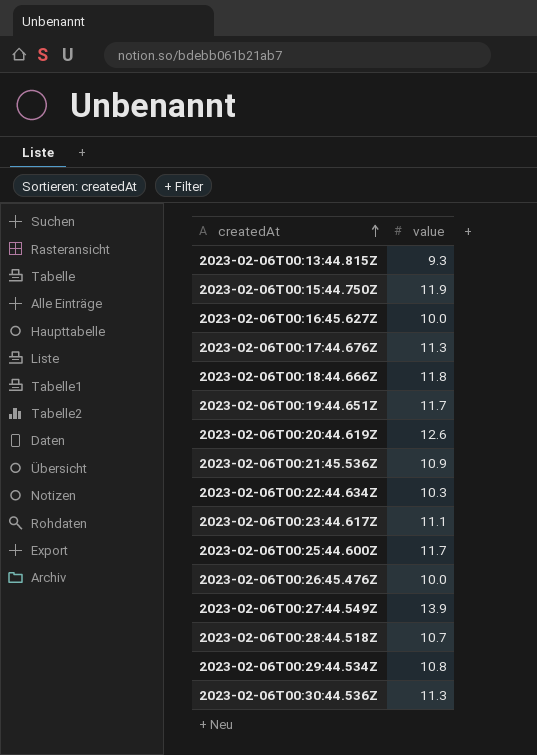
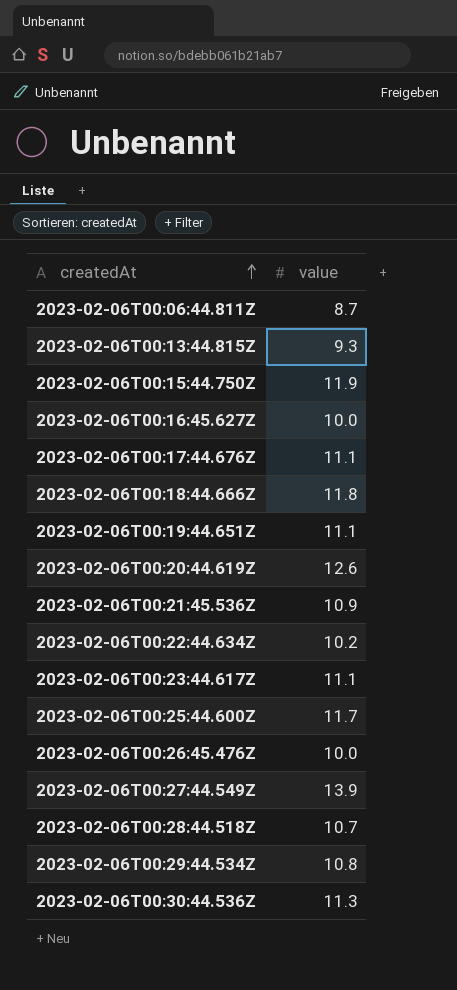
row 2023-02-06T00:06:44.811Z: none -> 8.7
2023-02-06T00:17:44.676Z | value: 11.3 -> 11.1
2023-02-06T00:19:44.651Z | value: 11.7 -> 11.1
2023-02-06T00:22:44.634Z | value: 10.3 -> 10.2

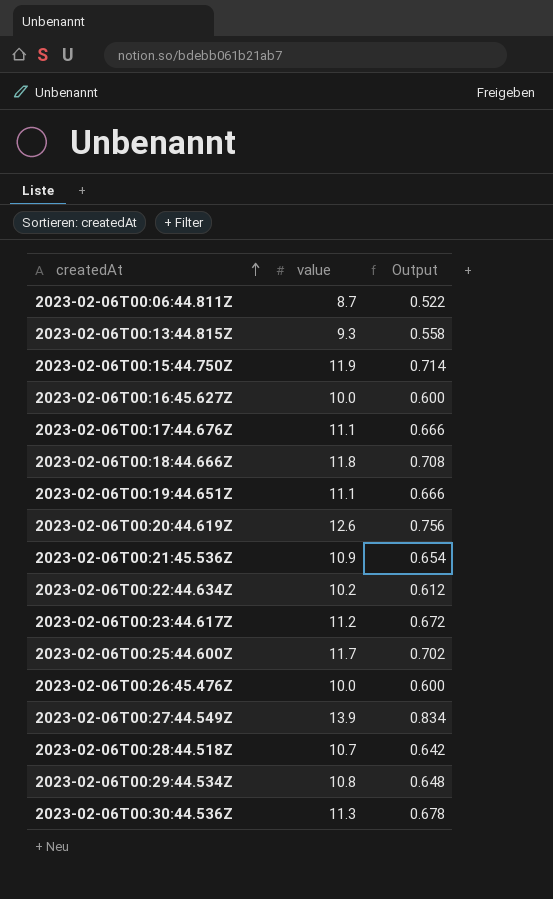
column Output | formula: none -> [value] * 0.06
2023-02-06T00:23:44.617Z | value: 11.1 -> 11.2

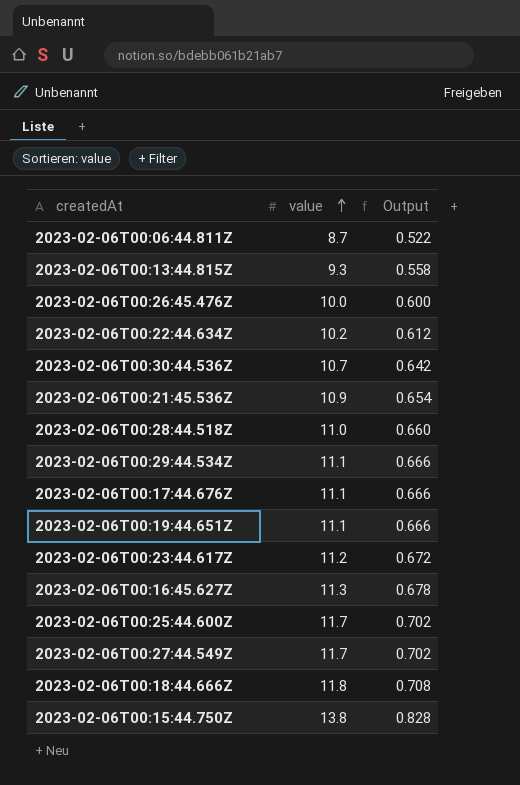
row order: createdAt ascending -> value ascending
row 2023-02-06T00:20:44.619Z: 12.6 | 0.756 -> none
2023-02-06T00:30:44.536Z | value: 11.3 -> 10.7
2023-02-06T00:30:44.536Z | Output: 0.678 -> 0.642
2023-02-06T00:28:44.518Z | value: 10.7 -> 11.0
2023-02-06T00:28:44.518Z | Output: 0.642 -> 0.660
2023-02-06T00:29:44.534Z | value: 10.8 -> 11.1
2023-02-06T00:29:44.534Z | Output: 0.648 -> 0.666
2023-02-06T00:16:45.627Z | value: 10.0 -> 11.3
2023-02-06T00:16:45.627Z | Output: 0.600 -> 0.678
2023-02-06T00:27:44.549Z | value: 13.9 -> 11.7
2023-02-06T00:27:44.549Z | Output: 0.834 -> 0.702
2023-02-06T00:15:44.750Z | value: 11.9 -> 13.8
2023-02-06T00:15:44.750Z | Output: 0.714 -> 0.828

